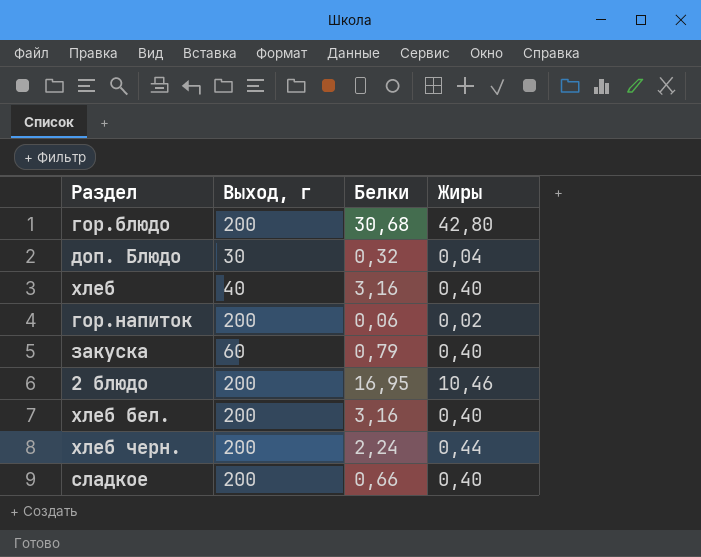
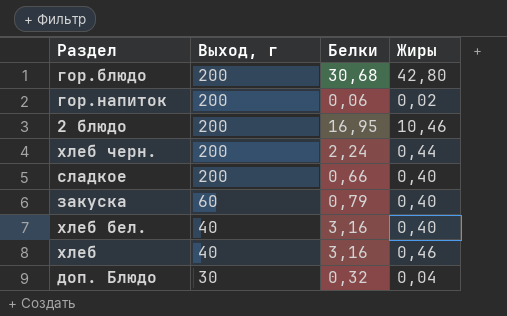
row order: none -> Выход, г descending
хлеб бел. | Выход, г: 200 -> 40
хлеб | Жиры: 0,40 -> 0,46

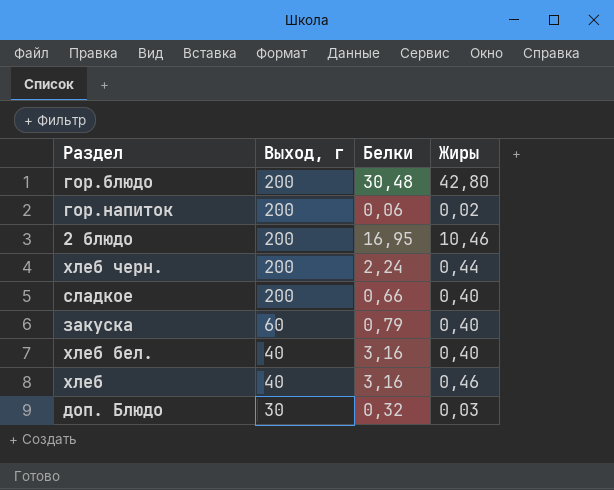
гор.блюдо | Белки: 30,68 -> 30,48
доп. Блюдо | Жиры: 0,04 -> 0,03

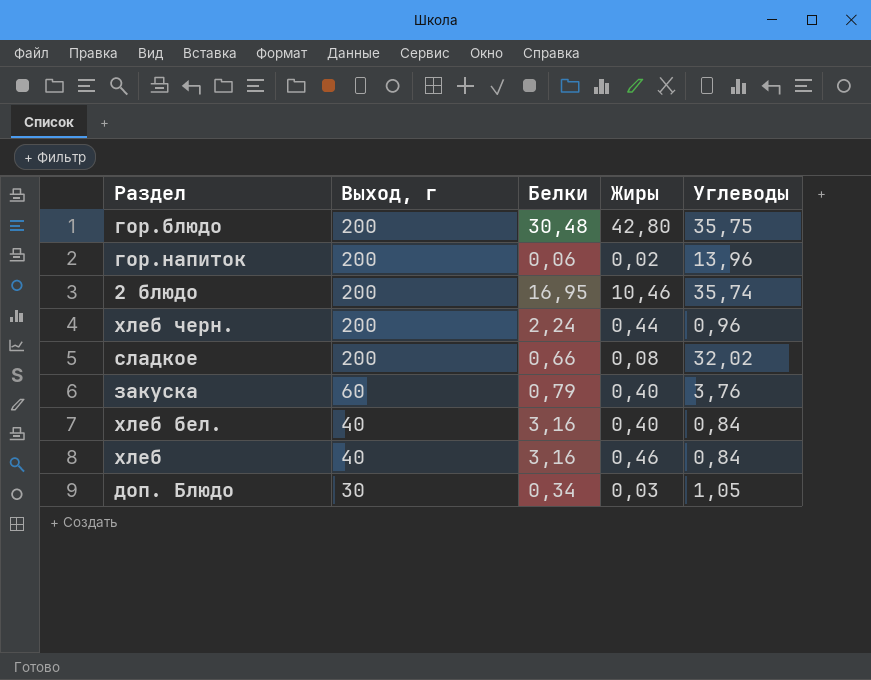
column Углеводы | position: none -> 5
сладкое | Жиры: 0,40 -> 0,08
доп. Блюдо | Белки: 0,32 -> 0,34

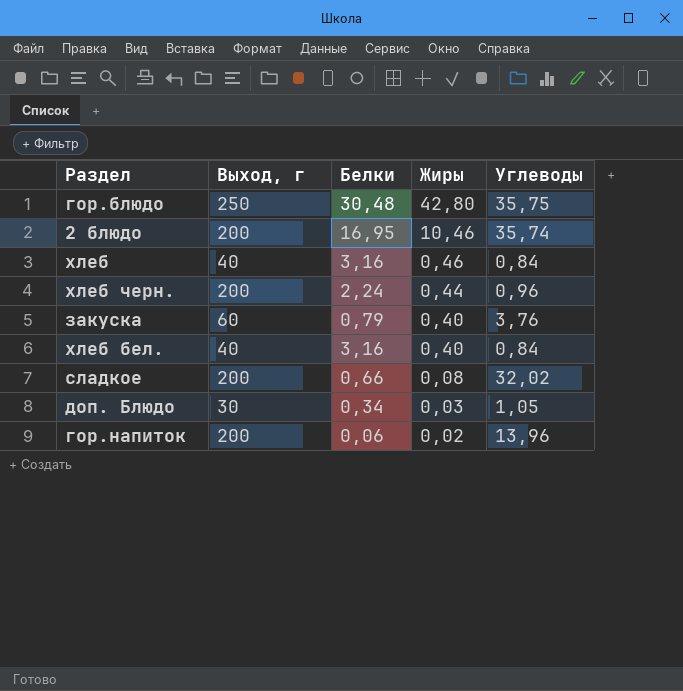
row order: Выход, г descending -> Жиры descending
гор.блюдо | Выход, г: 200 -> 250

